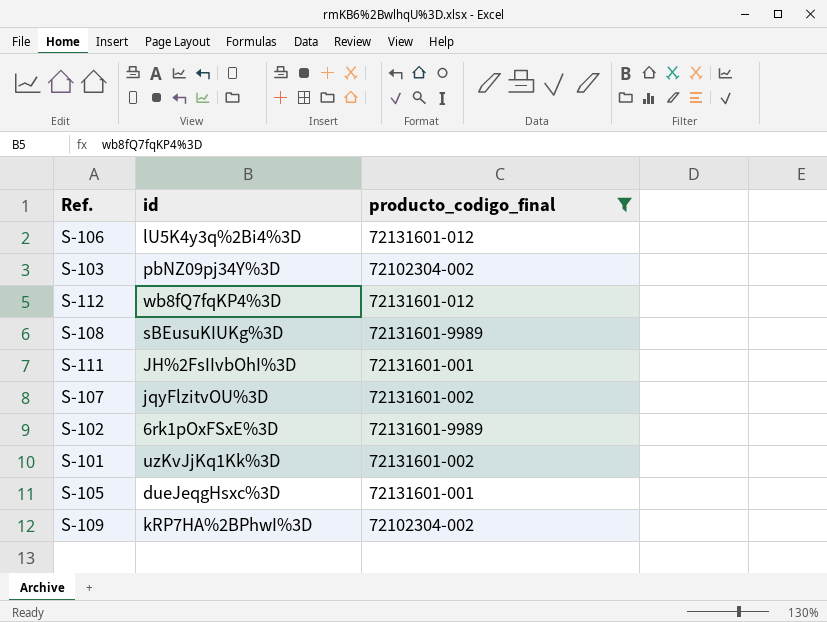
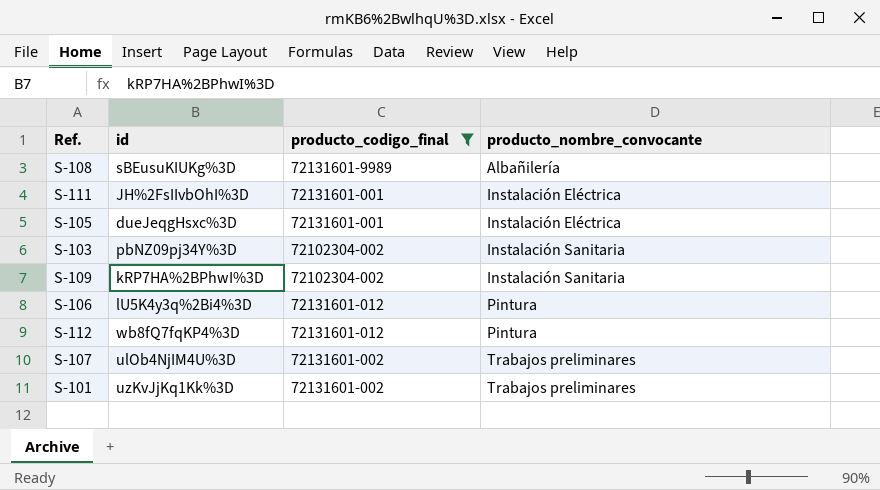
row order: none -> producto_nombre_convocante ascending
column producto_nombre_convocante | position: none -> 4
row S-102: 6rk1pOxFSxE%3D | 72131601-9989 -> none
S-107 | id: jqyFlzitvOU%3D -> ulOb4NjIM4U%3D

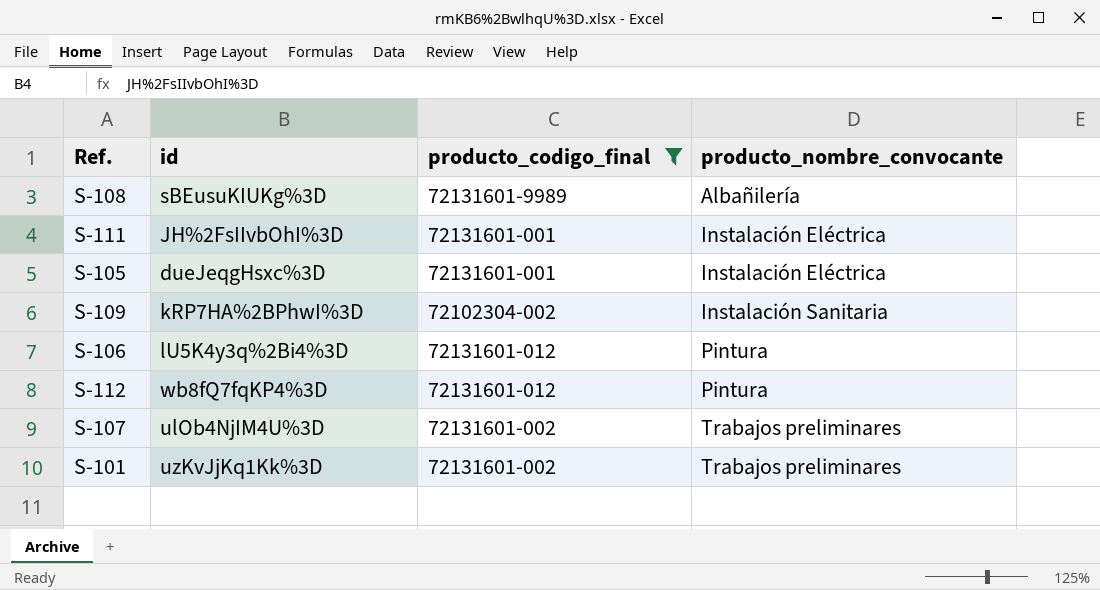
row S-103: pbNZ09pj34Y%3D | 72102304-002 | Instalación Sanitaria -> none

